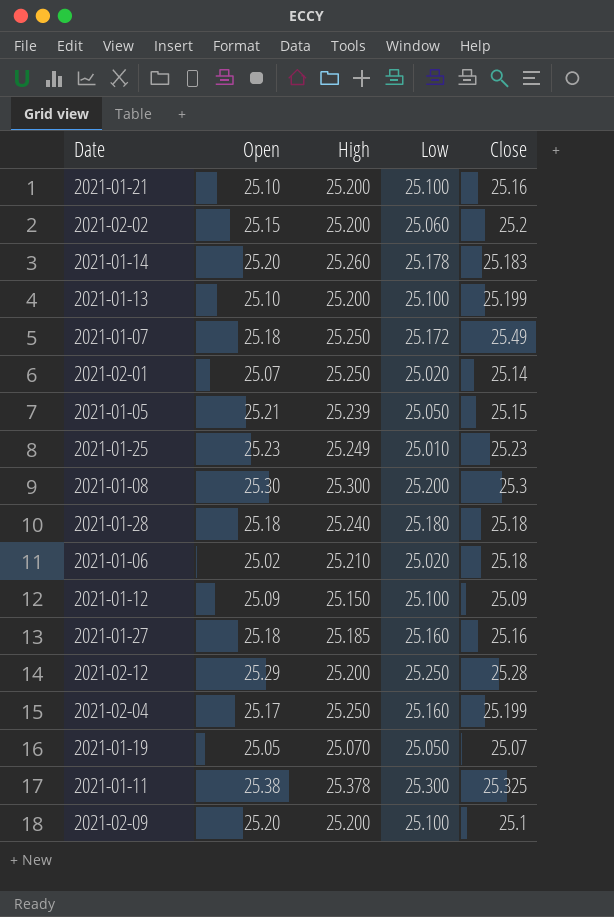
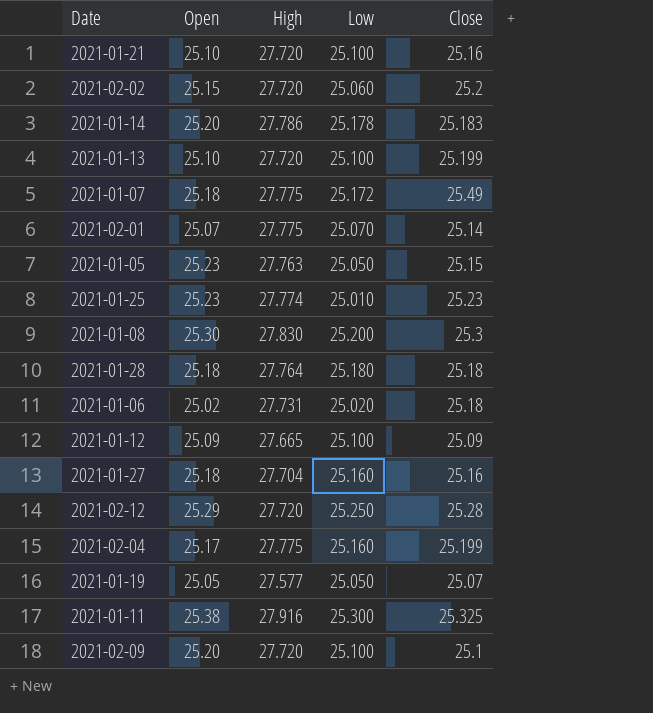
2021-01-21 | High: 25.200 -> 27.720
2021-02-02 | High: 25.200 -> 27.720
2021-01-14 | High: 25.260 -> 27.786
2021-01-13 | High: 25.200 -> 27.720
2021-01-07 | High: 25.250 -> 27.775
2021-02-01 | High: 25.250 -> 27.775
2021-02-01 | Low: 25.020 -> 25.070
2021-01-05 | Open: 25.21 -> 25.23
2021-01-05 | High: 25.239 -> 27.763
2021-01-25 | High: 25.249 -> 27.774
2021-01-08 | High: 25.300 -> 27.830
2021-01-28 | High: 25.240 -> 27.764
2021-01-06 | High: 25.210 -> 27.731
2021-01-12 | High: 25.150 -> 27.665
2021-01-27 | High: 25.185 -> 27.704
2021-02-12 | High: 25.200 -> 27.720
2021-02-04 | High: 25.250 -> 27.775
2021-01-19 | High: 25.070 -> 27.577
2021-01-11 | High: 25.378 -> 27.916
2021-02-09 | High: 25.200 -> 27.720

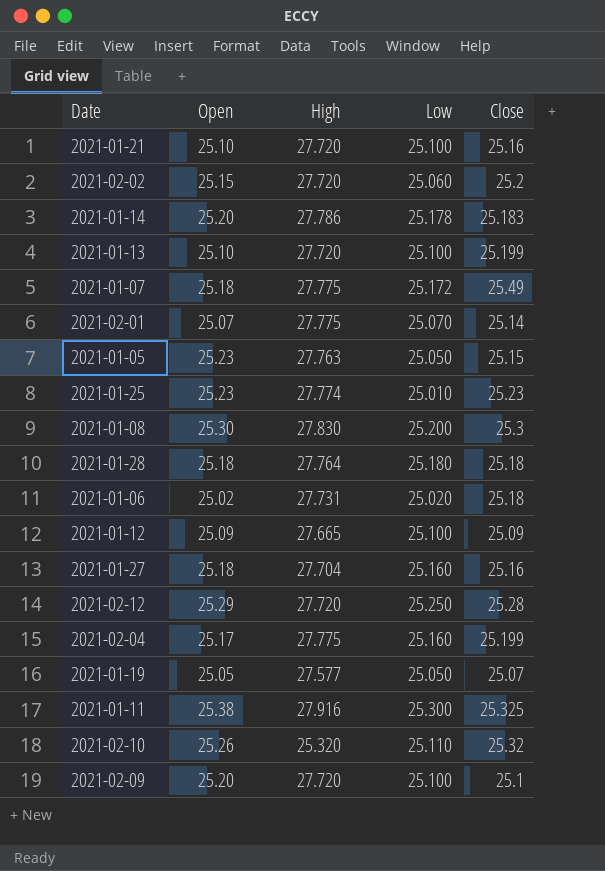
row 2021-02-10: none -> 25.26 | 25.320 | 25.110 | 25.32

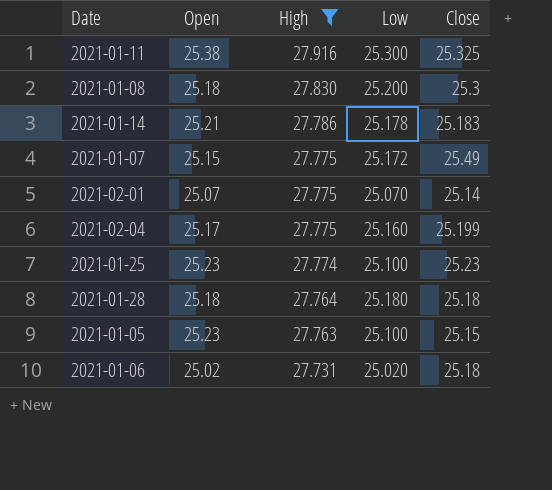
filter: none -> High >= 27.731
row order: none -> High descending
2021-01-08 | Open: 25.30 -> 25.18
2021-01-14 | Open: 25.20 -> 25.21
2021-01-07 | Open: 25.18 -> 25.15
2021-01-25 | Low: 25.010 -> 25.100
2021-01-05 | Low: 25.050 -> 25.100

